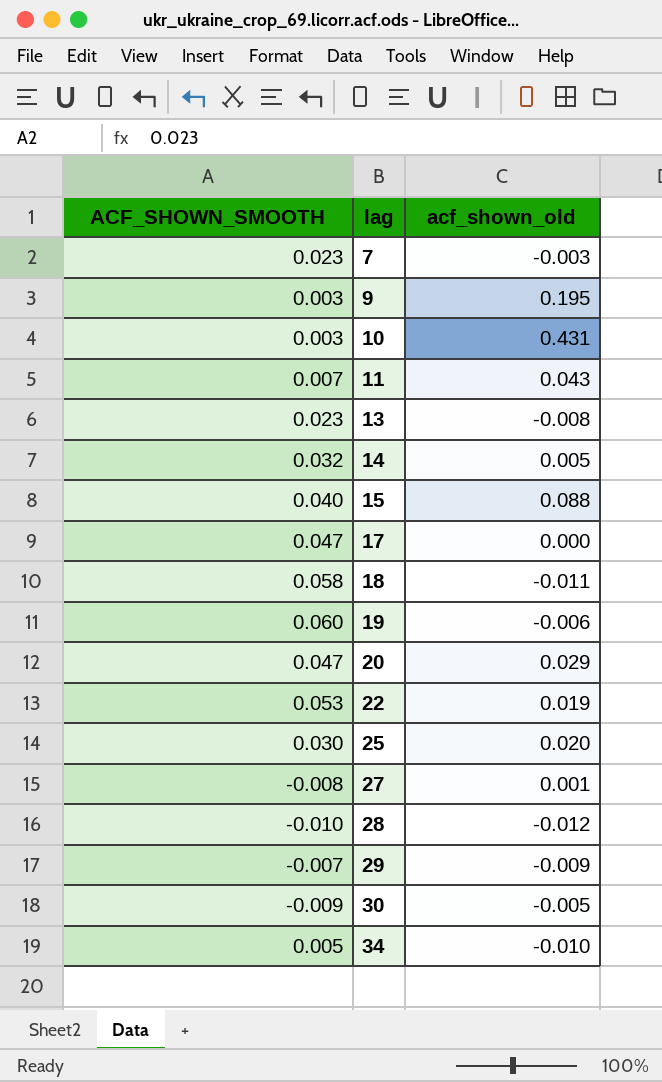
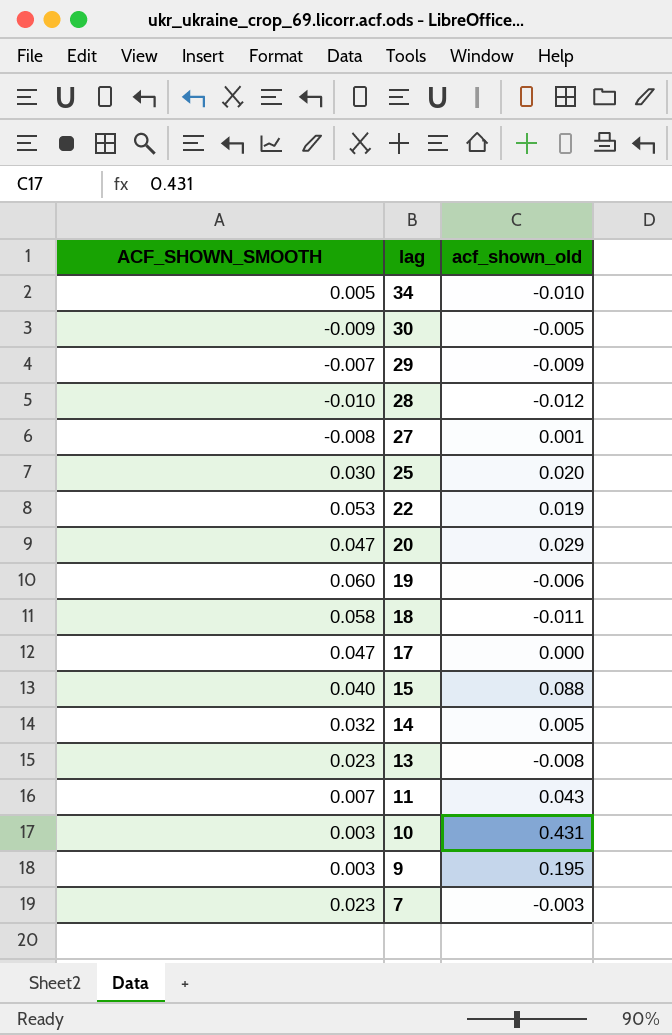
row order: lag ascending -> lag descending

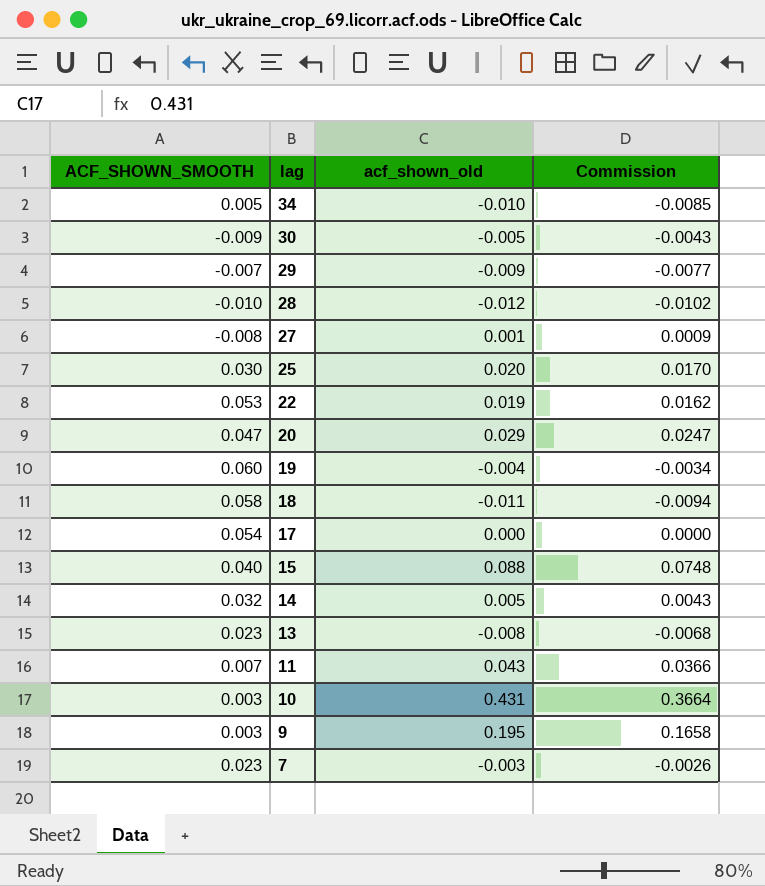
column Commission | formula: none -> [acf_shown_old] * 0.85
19 | acf_shown_old: -0.006 -> -0.004
17 | ACF_SHOWN_SMOOTH: 0.047 -> 0.054

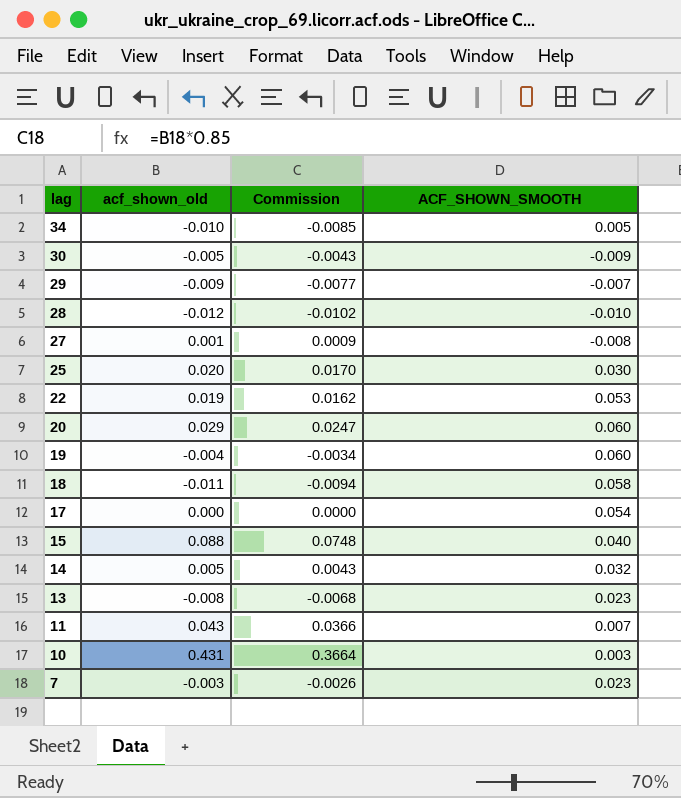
column ACF_SHOWN_SMOOTH | position: 1 -> 4
row 9: 0.003 | 0.195 | 0.1658 -> none
20 | ACF_SHOWN_SMOOTH: 0.047 -> 0.060

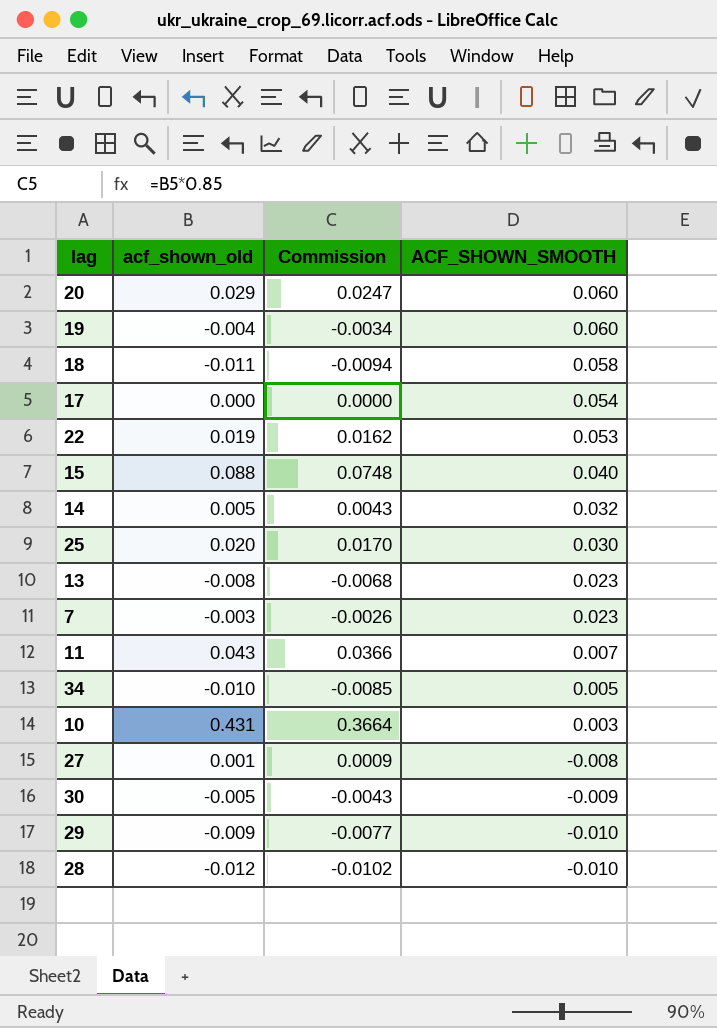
row order: lag descending -> ACF_SHOWN_SMOOTH descending
29 | ACF_SHOWN_SMOOTH: -0.007 -> -0.010

